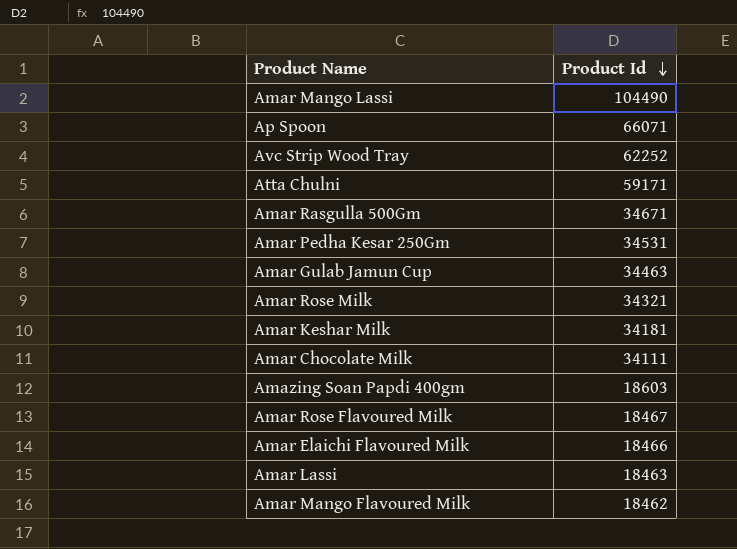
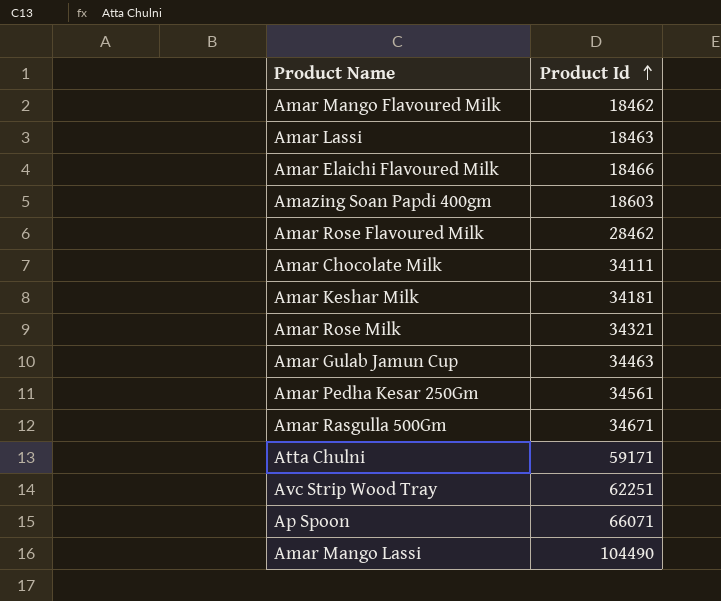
row order: Product Id descending -> Product Id ascending
Amar Rose Flavoured Milk | Product Id: 18467 -> 28462
Amar Pedha Kesar 250Gm | Product Id: 34531 -> 34561
Avc Strip Wood Tray | Product Id: 62252 -> 62251

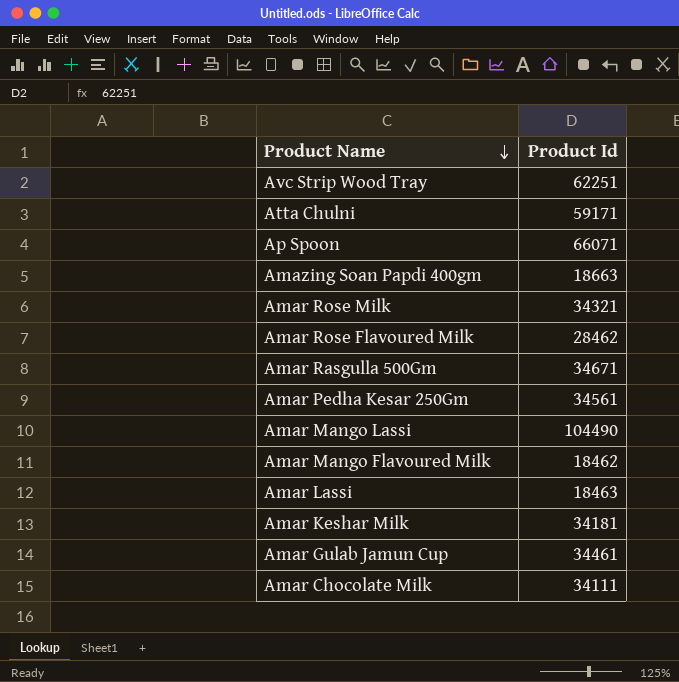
row order: Product Id ascending -> Product Name descending
row Amar Elaichi Flavoured Milk: 18466 -> none
Amazing Soan Papdi 400gm | Product Id: 18603 -> 18663
Amar Gulab Jamun Cup | Product Id: 34463 -> 34461

